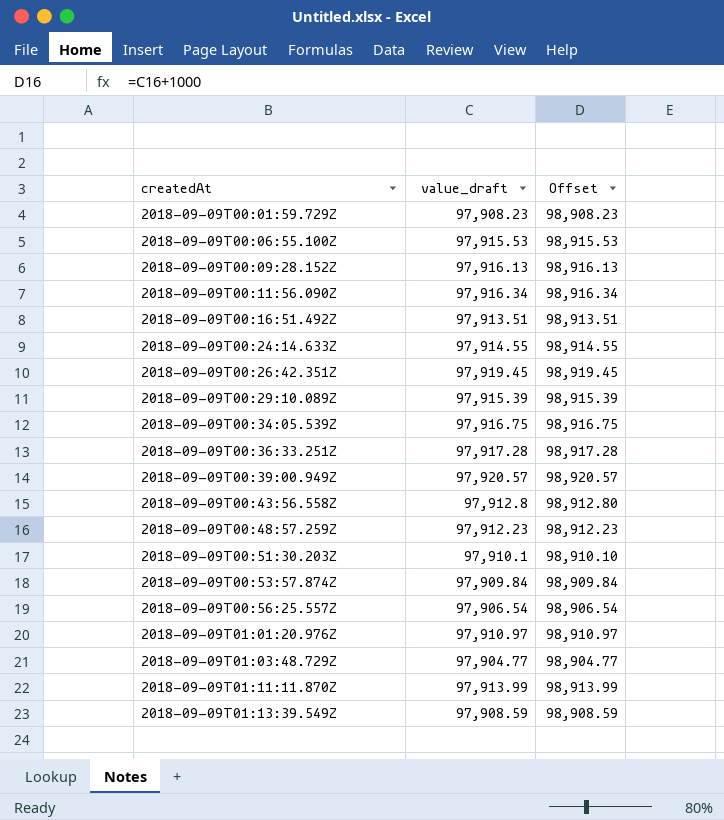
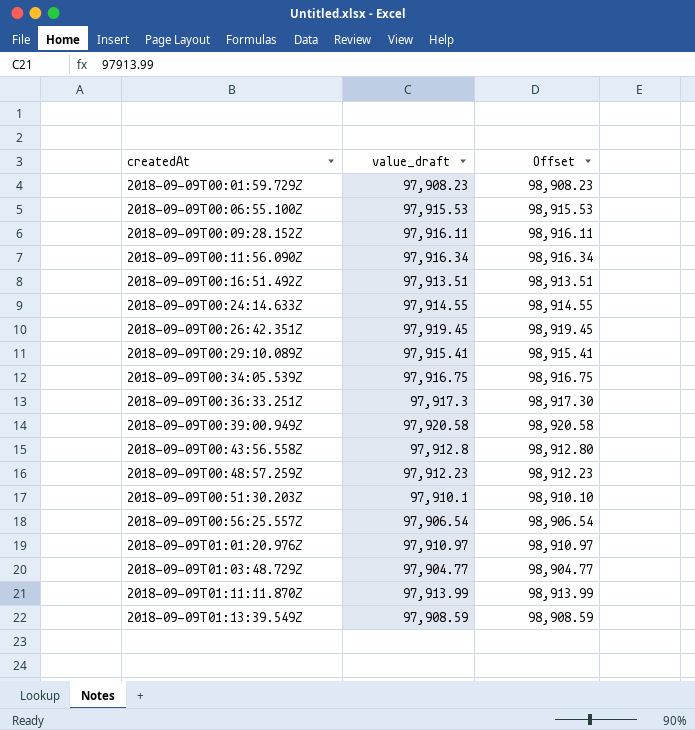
row 2018-09-09T00:53:57.874Z: 97,909.84 | 98,909.84 -> none
2018-09-09T00:09:28.152Z | value_draft: 97,916.13 -> 97,916.11
2018-09-09T00:09:28.152Z | Offset: 98,916.13 -> 98,916.11
2018-09-09T00:29:10.089Z | value_draft: 97,915.39 -> 97,915.41
2018-09-09T00:29:10.089Z | Offset: 98,915.39 -> 98,915.41
2018-09-09T00:36:33.251Z | value_draft: 97,917.28 -> 97,917.3
2018-09-09T00:36:33.251Z | Offset: 98,917.28 -> 98,917.30
2018-09-09T00:39:00.949Z | value_draft: 97,920.57 -> 97,920.58
2018-09-09T00:39:00.949Z | Offset: 98,920.57 -> 98,920.58

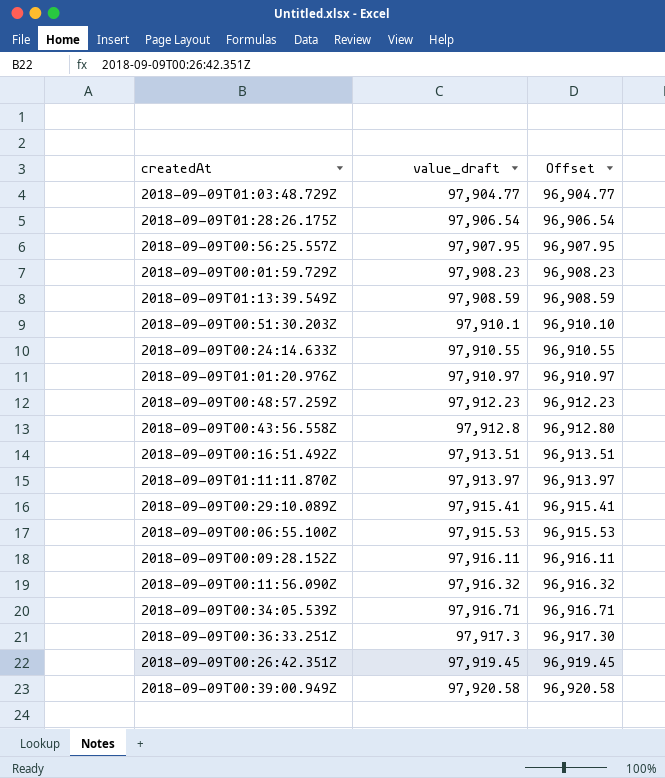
row order: createdAt ascending -> value_draft ascending
column Offset | formula: [value_draft] + 1000 -> [value_draft] - 1000
row 2018-09-09T01:28:26.175Z: none -> 97,906.54 | 96,906.54
2018-09-09T00:56:25.557Z | value_draft: 97,906.54 -> 97,907.95
2018-09-09T00:24:14.633Z | value_draft: 97,914.55 -> 97,910.55
2018-09-09T01:11:11.870Z | value_draft: 97,913.99 -> 97,913.97
2018-09-09T00:11:56.090Z | value_draft: 97,916.34 -> 97,916.32
2018-09-09T00:34:05.539Z | value_draft: 97,916.75 -> 97,916.71

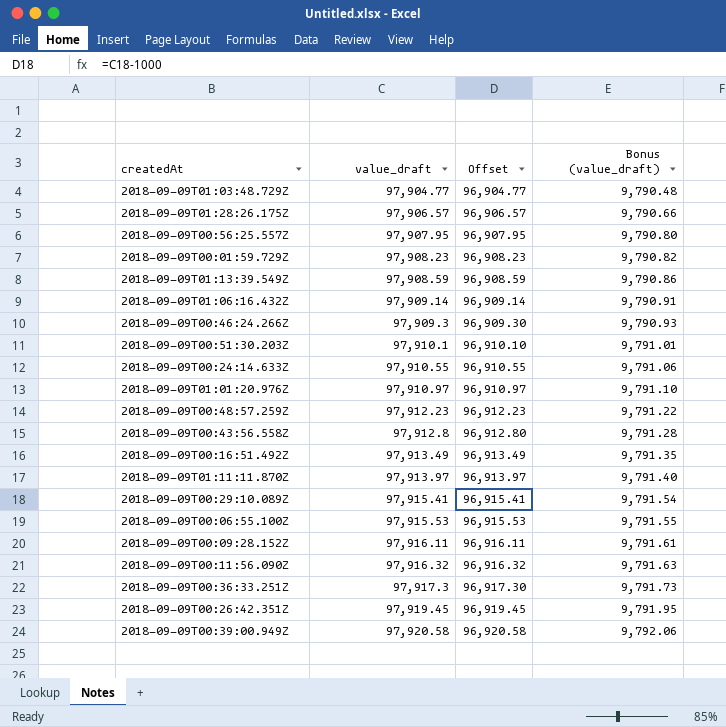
column Bonus (value_draft) | formula: none -> [value_draft] * 0.1
row 2018-09-09T00:34:05.539Z: 97,916.71 | 96,916.71 -> none
2018-09-09T01:28:26.175Z | value_draft: 97,906.54 -> 97,906.57
2018-09-09T01:28:26.175Z | Offset: 96,906.54 -> 96,906.57
row 2018-09-09T01:06:16.432Z: none -> 97,909.14 | 96,909.14 | 9,790.91
row 2018-09-09T00:46:24.266Z: none -> 97,909.3 | 96,909.30 | 9,790.93
2018-09-09T00:16:51.492Z | value_draft: 97,913.51 -> 97,913.49
2018-09-09T00:16:51.492Z | Offset: 96,913.51 -> 96,913.49

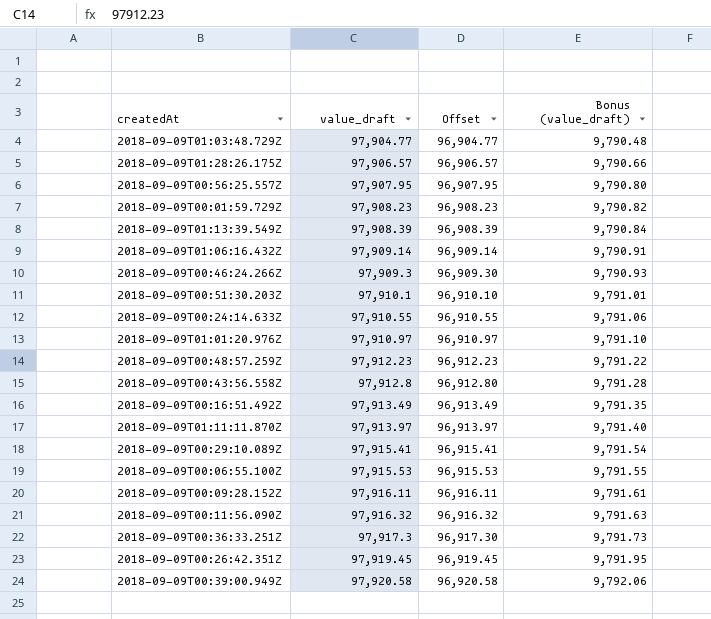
2018-09-09T01:13:39.549Z | value_draft: 97,908.59 -> 97,908.39
2018-09-09T01:13:39.549Z | Offset: 96,908.59 -> 96,908.39
2018-09-09T01:13:39.549Z | Bonus (value_draft): 9,790.86 -> 9,790.84

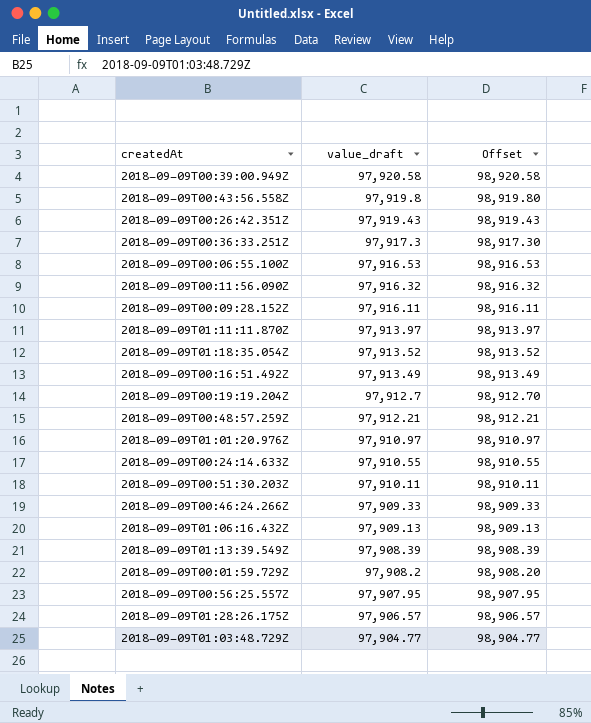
row order: value_draft ascending -> value_draft descending
column Bonus (value_draft) | formula: [value_draft] * 0.1 -> none
column Offset | formula: [value_draft] - 1000 -> [value_draft] + 1000
row 2018-09-09T00:29:10.089Z: 97,915.41 | 96,915.41 | 9,791.54 -> none
2018-09-09T00:43:56.558Z | value_draft: 97,912.8 -> 97,919.8
2018-09-09T00:26:42.351Z | value_draft: 97,919.45 -> 97,919.43
2018-09-09T00:06:55.100Z | value_draft: 97,915.53 -> 97,916.53
row 2018-09-09T01:18:35.054Z: none -> 97,913.52 | 98,913.52
row 2018-09-09T00:19:19.204Z: none -> 97,912.7 | 98,912.70
2018-09-09T00:48:57.259Z | value_draft: 97,912.23 -> 97,912.21
2018-09-09T00:51:30.203Z | value_draft: 97,910.1 -> 97,910.11
2018-09-09T00:46:24.266Z | value_draft: 97,909.3 -> 97,909.33
2018-09-09T01:06:16.432Z | value_draft: 97,909.14 -> 97,909.13
2018-09-09T00:01:59.729Z | value_draft: 97,908.23 -> 97,908.2

